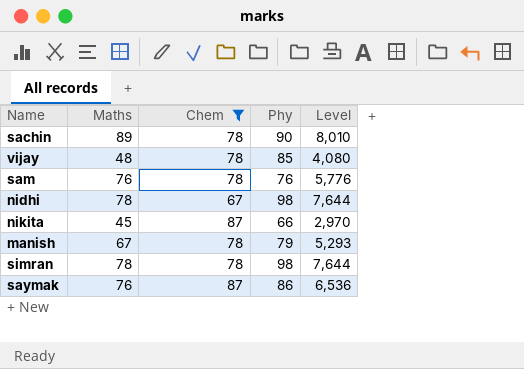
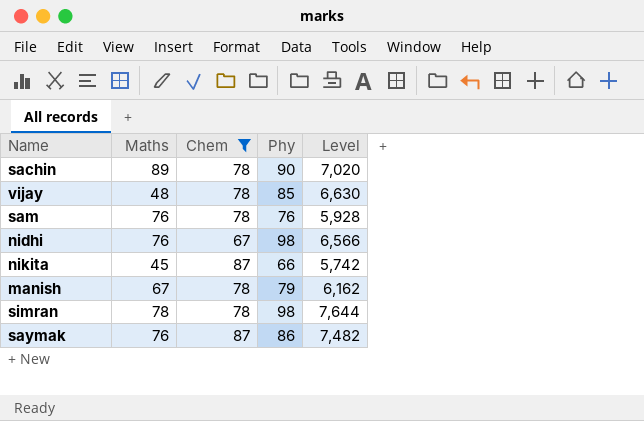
column Level | formula: [Maths] * [Phy] -> [Chem] * [Phy]
nidhi | Maths: 78 -> 76

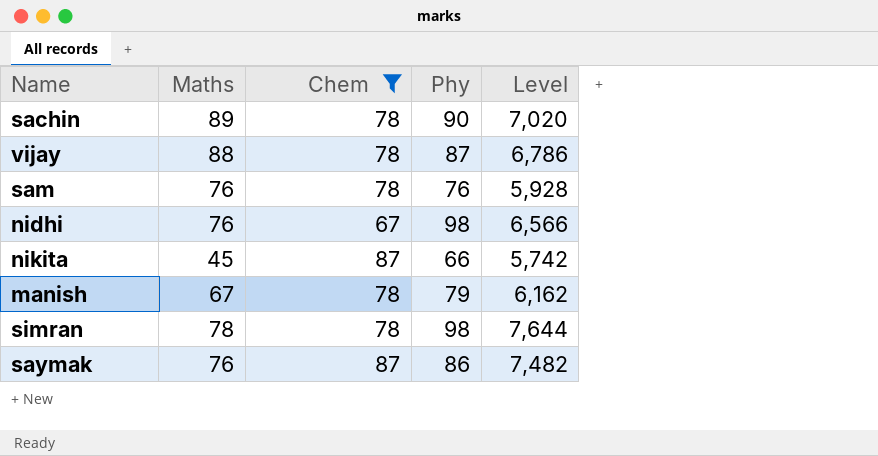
vijay | Maths: 48 -> 88
vijay | Phy: 85 -> 87
vijay | Level: 6,630 -> 6,786

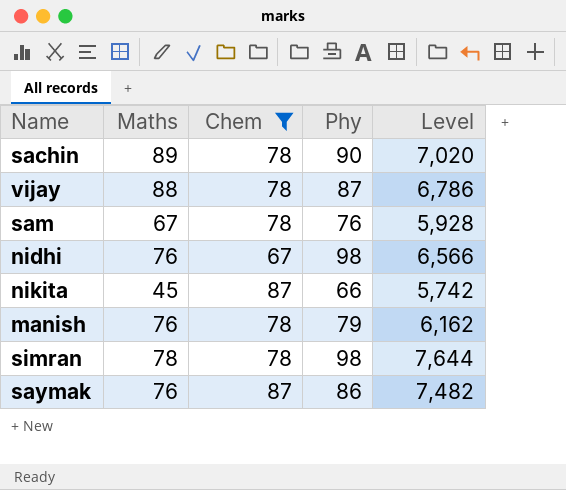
sam | Maths: 76 -> 67
manish | Maths: 67 -> 76

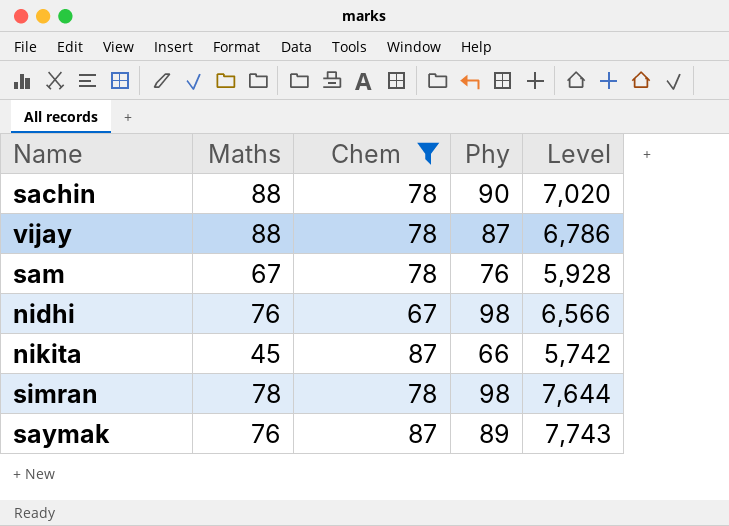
row manish: 76 | 78 | 79 | 6,162 -> none
sachin | Maths: 89 -> 88
saymak | Phy: 86 -> 89
saymak | Level: 7,482 -> 7,743

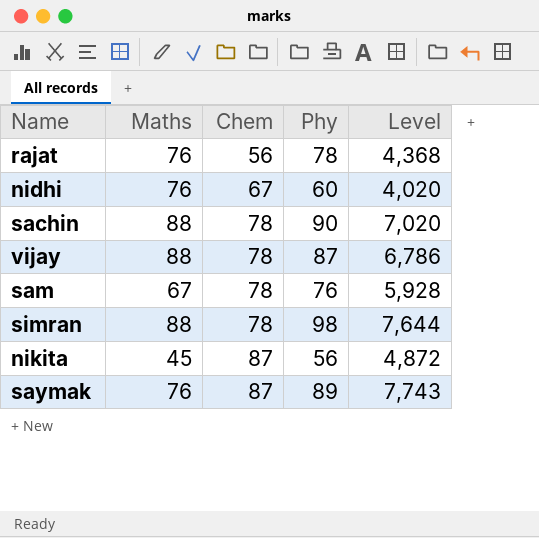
filter: Chem != 56 -> none
row order: none -> Chem ascending
nidhi | Phy: 98 -> 60
nidhi | Level: 6,566 -> 4,020
simran | Maths: 78 -> 88
nikita | Phy: 66 -> 56
nikita | Level: 5,742 -> 4,872

